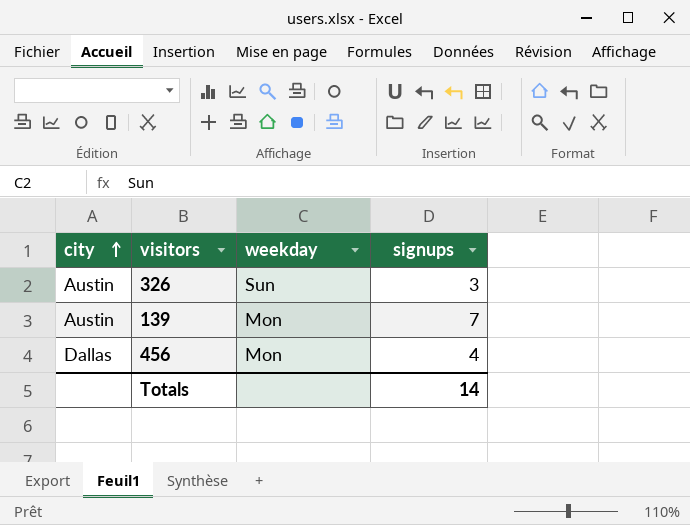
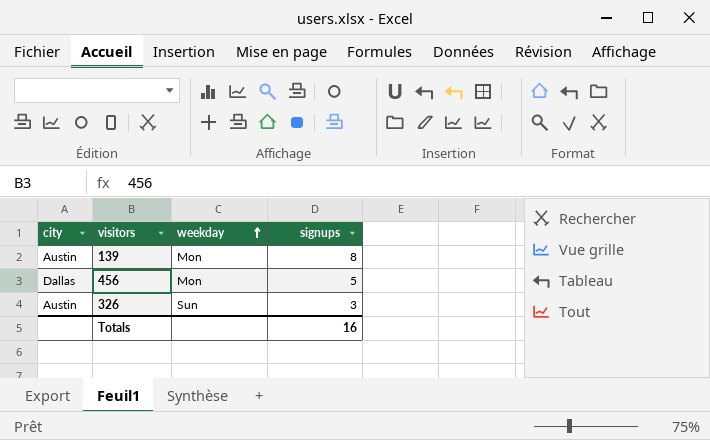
row order: city ascending -> weekday ascending
139 | signups: 7 -> 8
456 | signups: 4 -> 5
Totals | signups: 14 -> 16

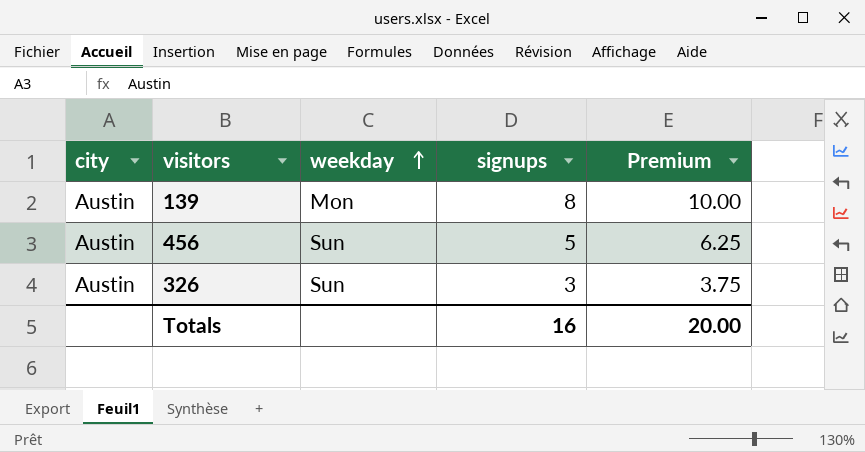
column Premium | formula: none -> [signups] * 1.25
456 | city: Dallas -> Austin
456 | weekday: Mon -> Sun

